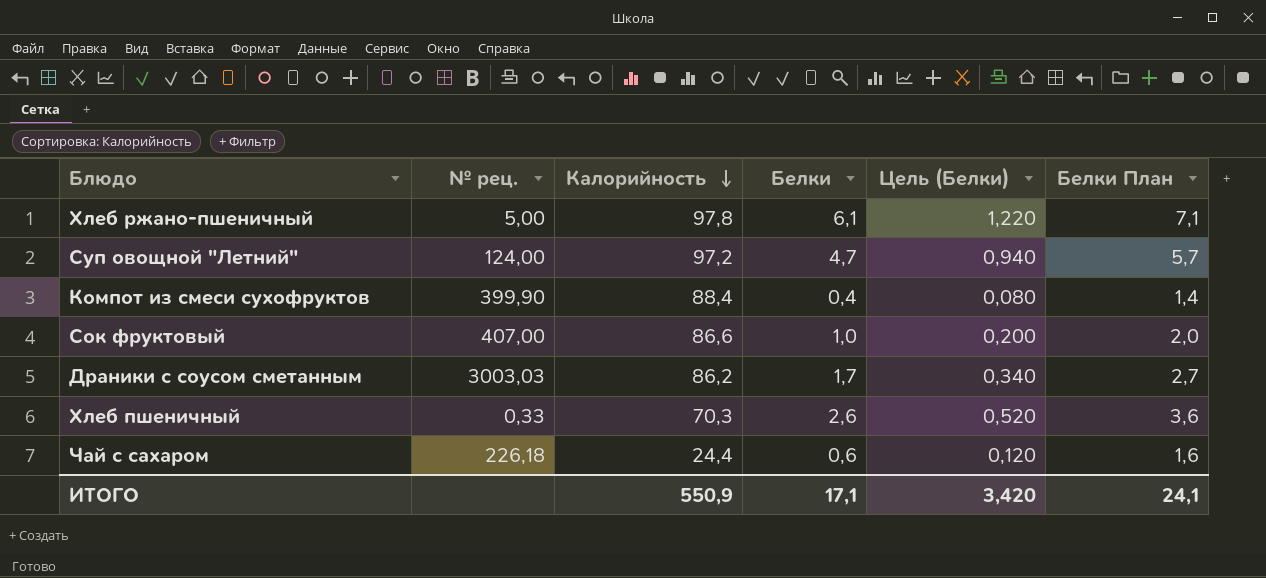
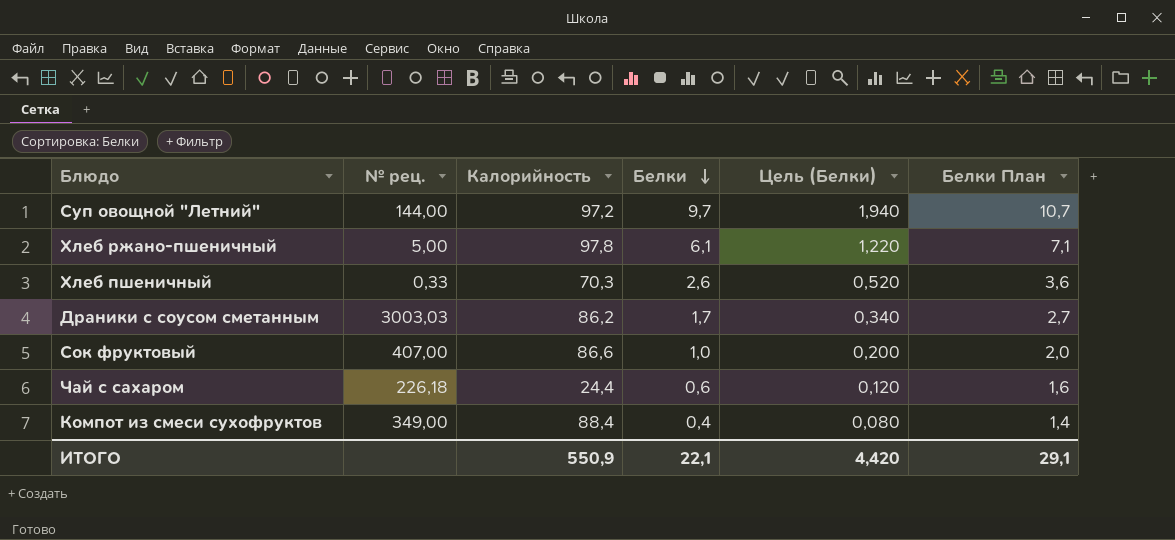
row order: Калорийность descending -> Белки descending
Суп овощной "Летний" | № рец.: 124,00 -> 144,00
Суп овощной "Летний" | Белки: 4,7 -> 9,7
Суп овощной "Летний" | Цель (Белки): 0,940 -> 1,940
Суп овощной "Летний" | Белки План: 5,7 -> 10,7
Компот из смеси сухофруктов | № рец.: 399,90 -> 349,00
ИТОГО | Белки: 17,1 -> 22,1
ИТОГО | Цель (Белки): 3,420 -> 4,420
ИТОГО | Белки План: 24,1 -> 29,1

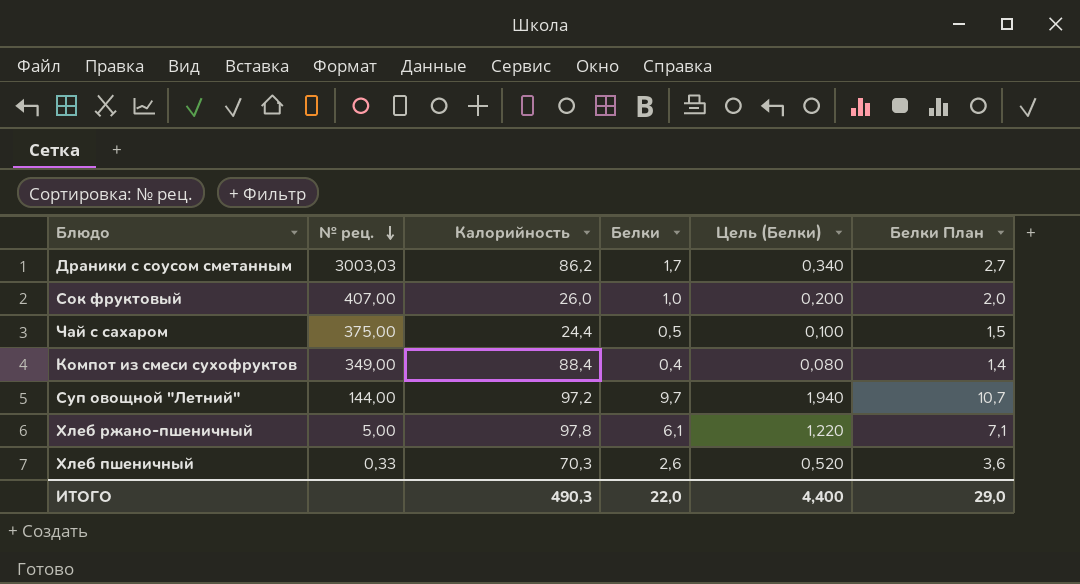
row order: Белки descending -> № рец. descending
Сок фруктовый | Калорийность: 86,6 -> 26,0
Чай с сахаром | № рец.: 226,18 -> 375,00
Чай с сахаром | Белки: 0,6 -> 0,5
Чай с сахаром | Цель (Белки): 0,120 -> 0,100
Чай с сахаром | Белки План: 1,6 -> 1,5
ИТОГО | Калорийность: 550,9 -> 490,3
ИТОГО | Белки: 22,1 -> 22,0
ИТОГО | Цель (Белки): 4,420 -> 4,400
ИТОГО | Белки План: 29,1 -> 29,0

